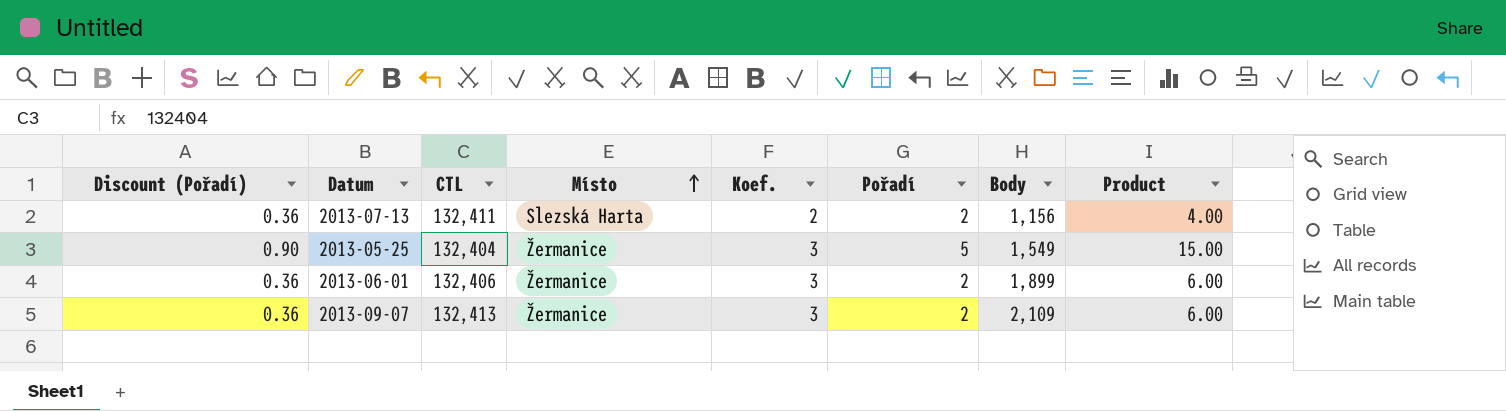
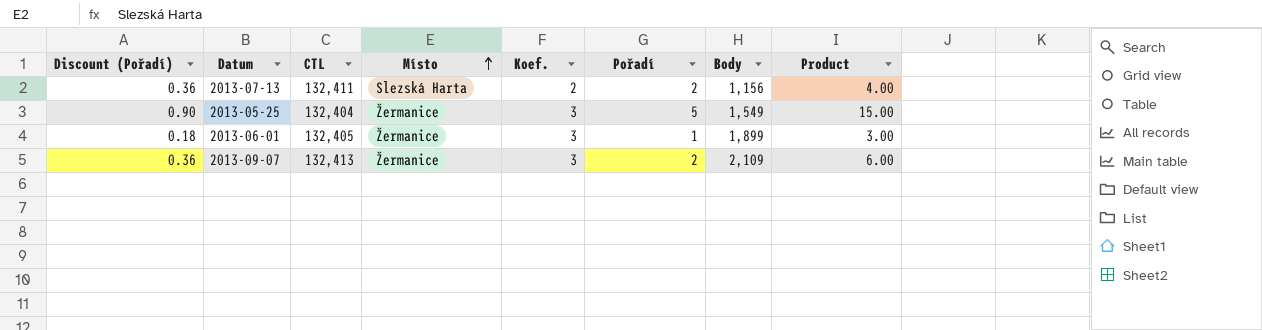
2013-06-01 | Discount (Pořadí): 0.36 -> 0.18
2013-06-01 | CTL: 132,406 -> 132,405
2013-06-01 | Pořadí: 2 -> 1
2013-06-01 | Product: 6.00 -> 3.00

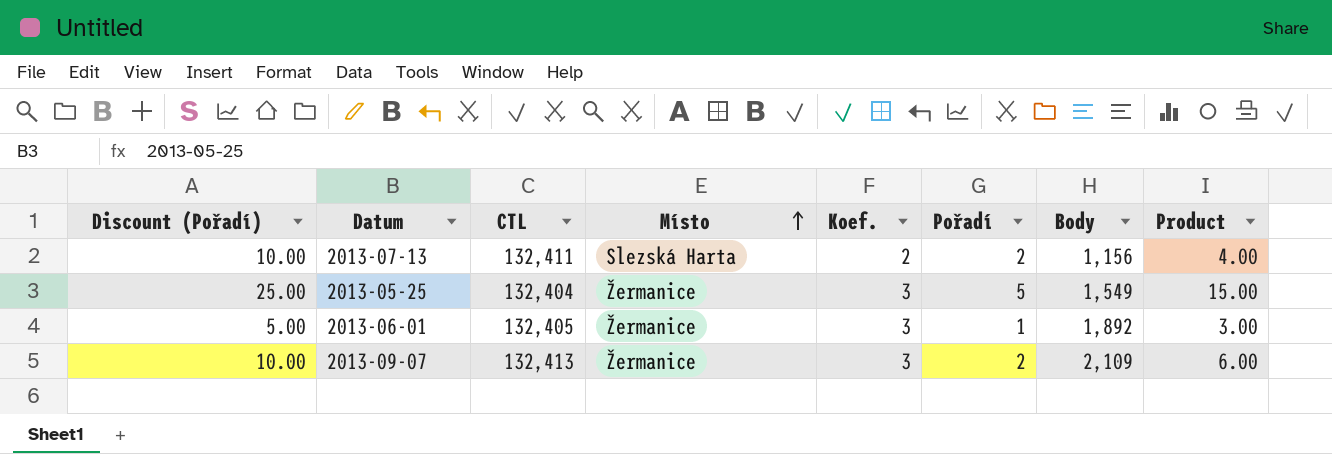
column Discount (Pořadí) | formula: [Pořadí] * 0.18 -> [Pořadí] * 5
2013-06-01 | Body: 1,899 -> 1,892

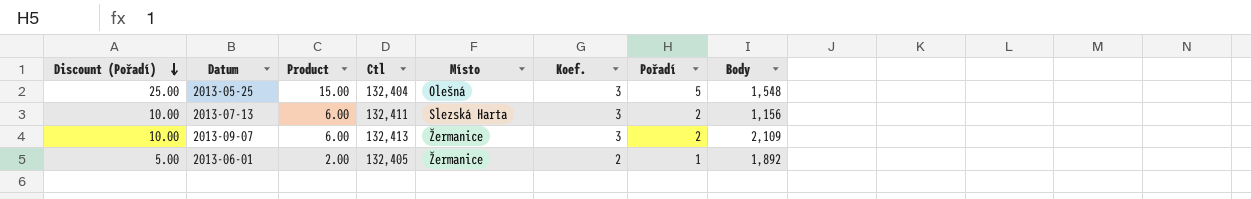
row order: Místo ascending -> Discount (Pořadí) descending
column Product | position: 8 -> 3
column name: CTL -> Ctl
2013-05-25 | Místo: Žermanice -> Olešná
2013-05-25 | Body: 1,549 -> 1,548
2013-07-13 | Product: 4.00 -> 6.00
2013-07-13 | Koef.: 2 -> 3
2013-06-01 | Product: 3.00 -> 2.00
2013-06-01 | Koef.: 3 -> 2

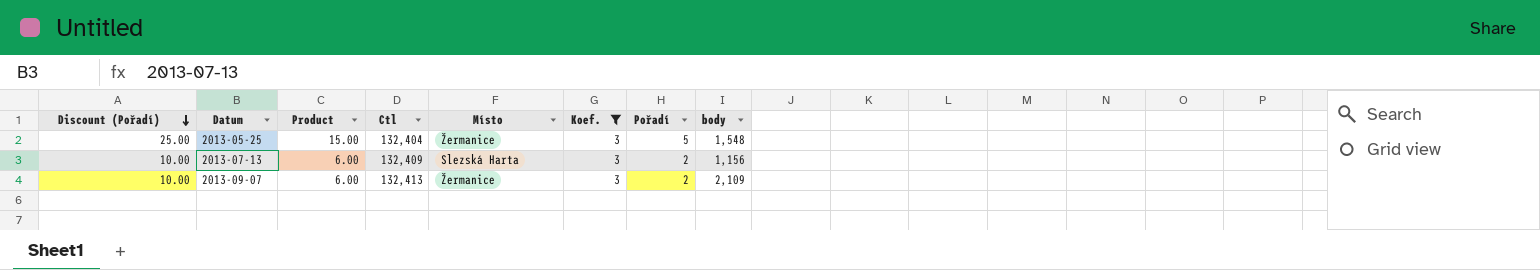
filter: none -> Koef. = 3
column name: Body -> body
2013-05-25 | Místo: Olešná -> Žermanice
2013-07-13 | Ctl: 132,411 -> 132,409

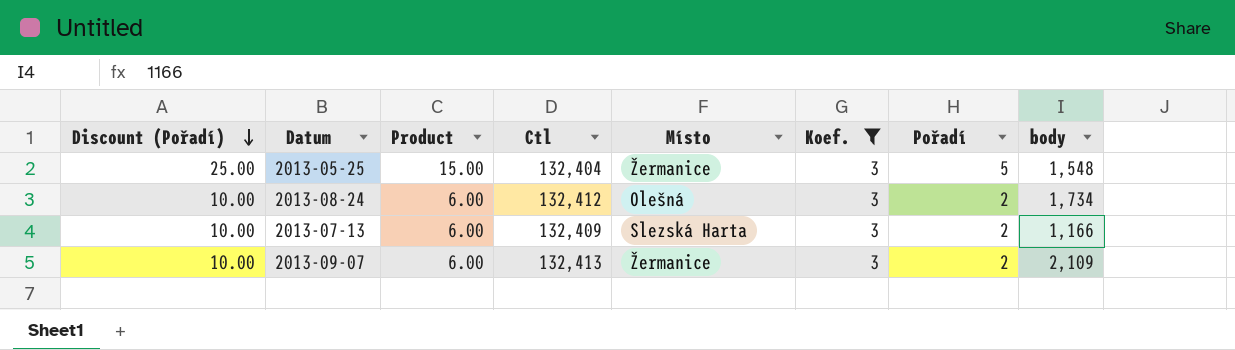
row 2013-08-24: none -> 10.00 | 6.00 | 132,412 | Olešná | 3 | 2 | 1,734
2013-07-13 | body: 1,156 -> 1,166

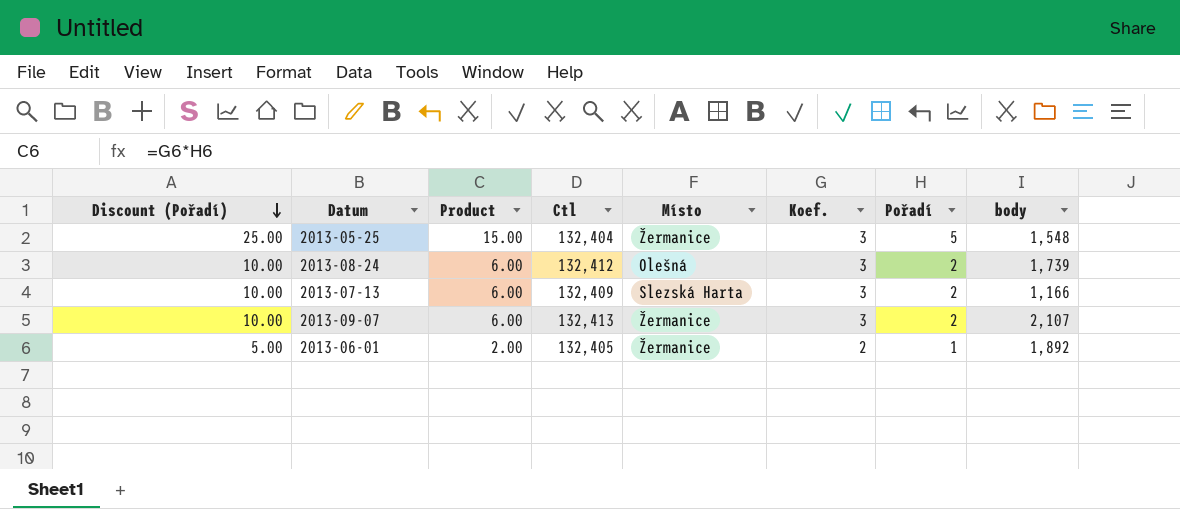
filter: Koef. = 3 -> none
2013-08-24 | body: 1,734 -> 1,739
2013-09-07 | body: 2,109 -> 2,107

